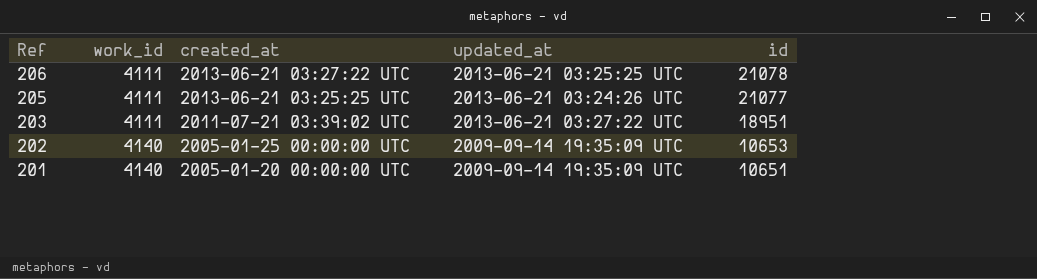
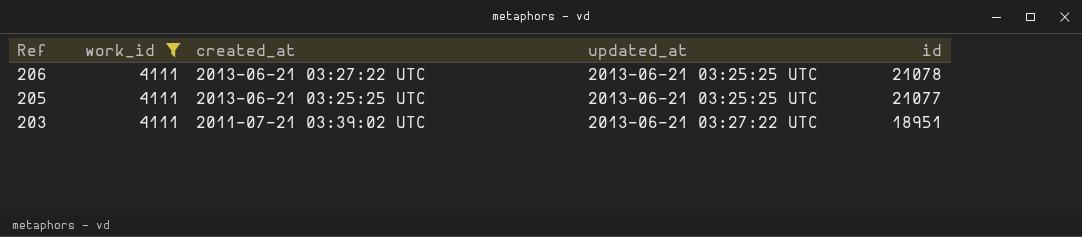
filter: none -> work_id = 4111
205 | updated_at: 2013-06-21 03:24:26 UTC -> 2013-06-21 03:25:25 UTC

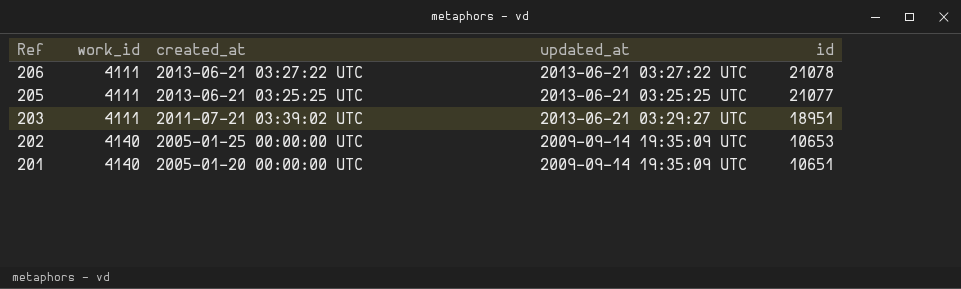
filter: work_id = 4111 -> none
206 | updated_at: 2013-06-21 03:25:25 UTC -> 2013-06-21 03:27:22 UTC
203 | updated_at: 2013-06-21 03:27:22 UTC -> 2013-06-21 03:29:27 UTC

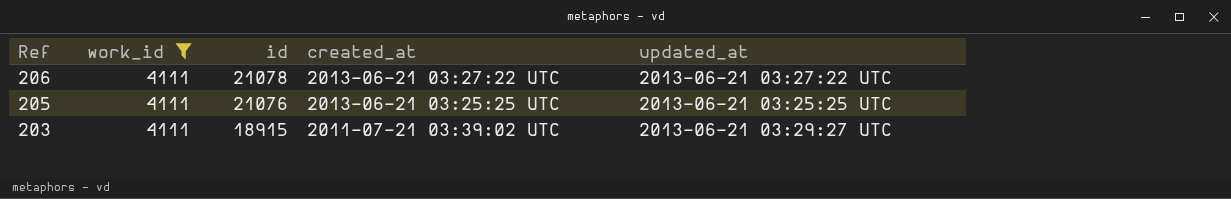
filter: none -> work_id = 4111
column id | position: 5 -> 3
205 | id: 21077 -> 21076
203 | id: 18951 -> 18915

